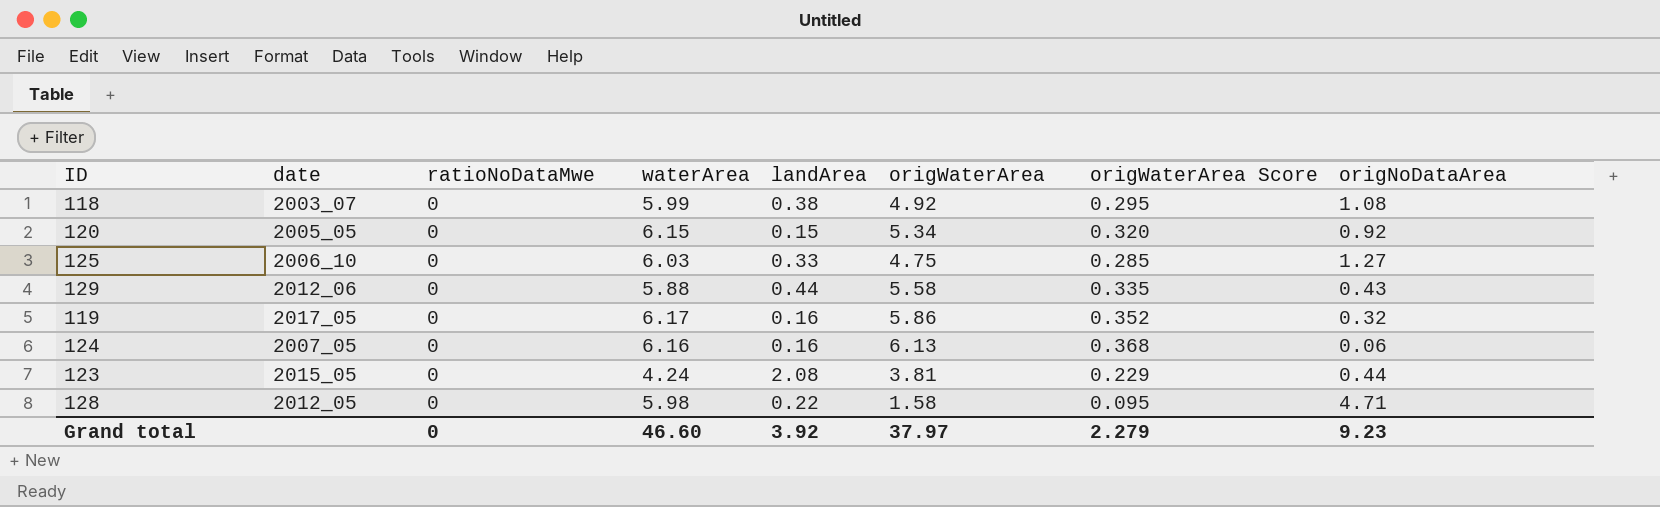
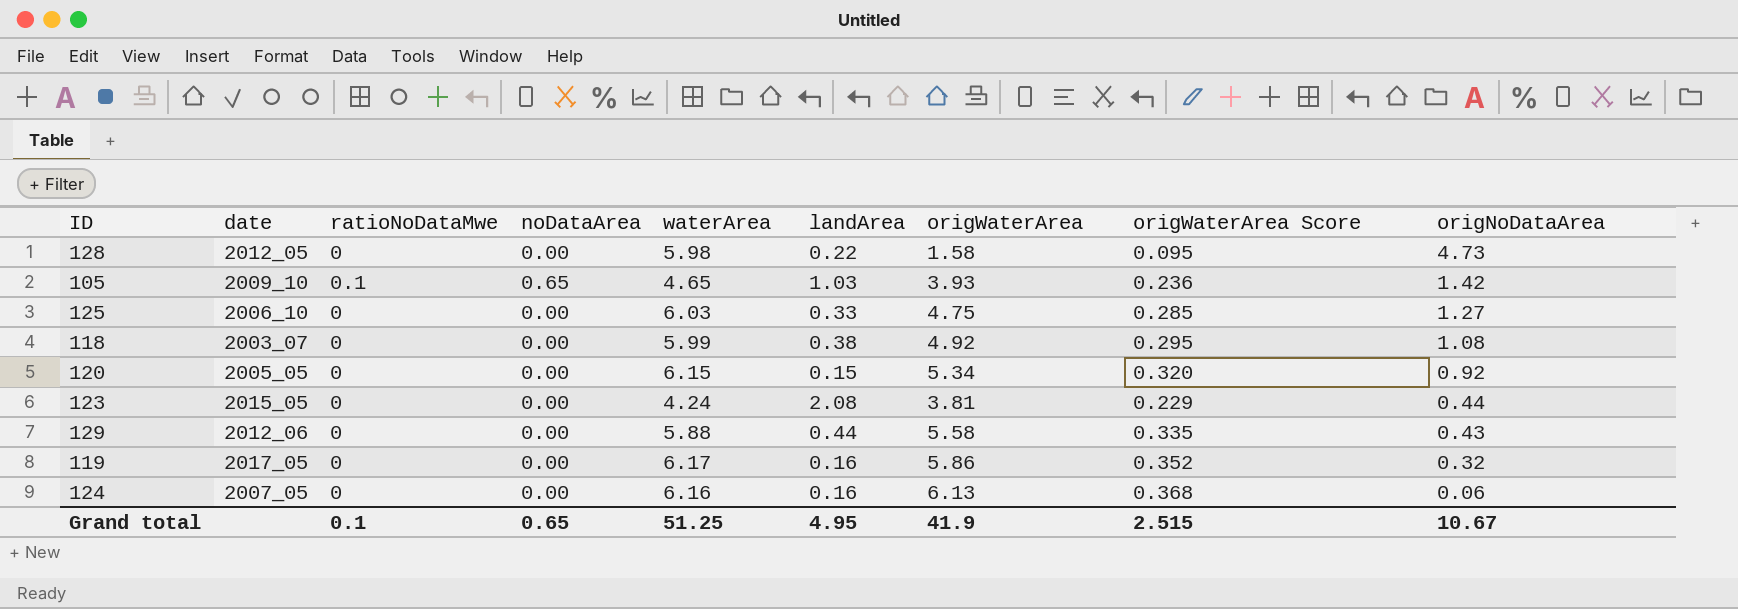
row order: none -> origNoDataArea descending
column noDataArea | position: none -> 4
128 | origNoDataArea: 4.71 -> 4.73
row 105: none -> 2009_10 | 0.1 | 0.65 | 4.65 | 1.03 | 3.93 | 0.236 | 1.42
Grand total | ratioNoDataMwe: 0 -> 0.1
Grand total | waterArea: 46.60 -> 51.25
Grand total | landArea: 3.92 -> 4.95
Grand total | origWaterArea: 37.97 -> 41.9
Grand total | origWaterArea Score: 2.279 -> 2.515
Grand total | origNoDataArea: 9.23 -> 10.67

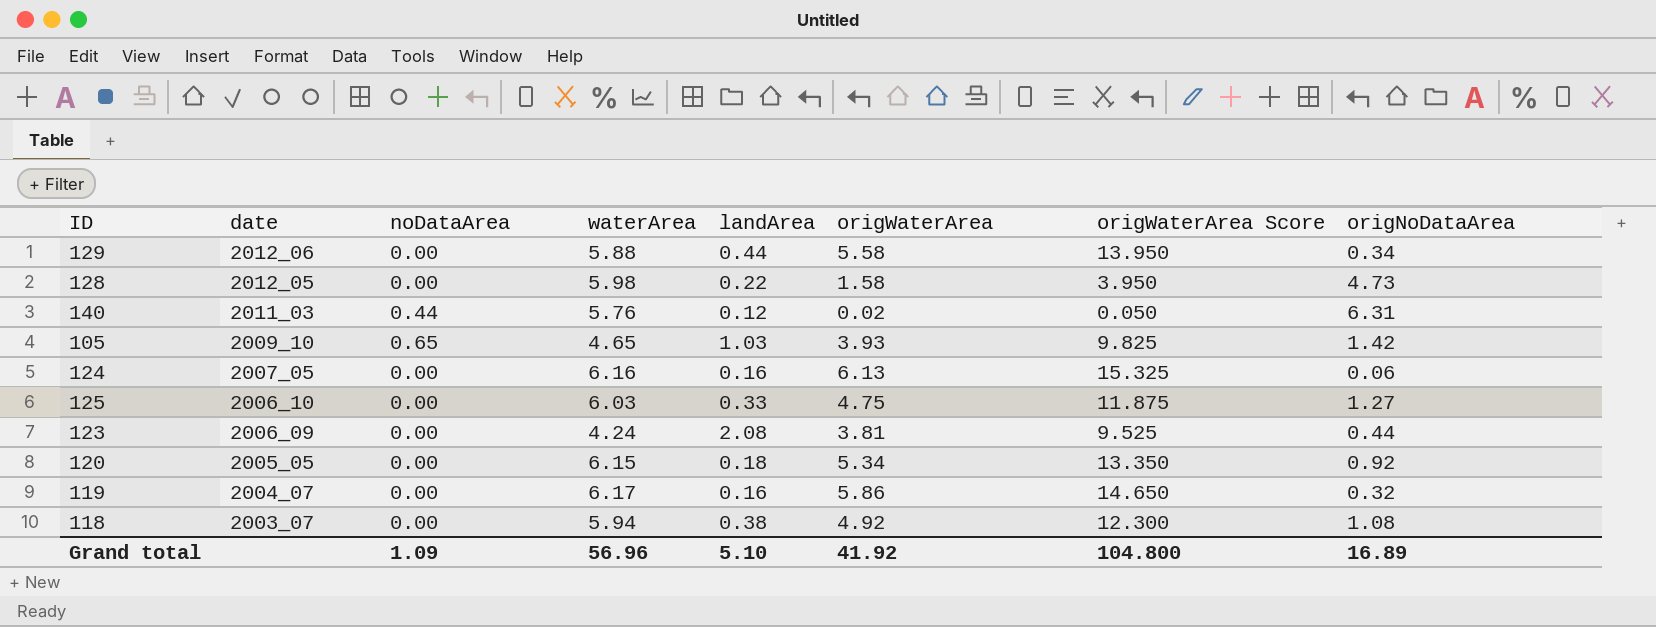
row order: origNoDataArea descending -> date descending
column ratioNoDataMwe | position: 3 -> none
column origWaterArea Score | formula: [origWaterArea] * 0.06 -> [origWaterArea] * 2.5
129 | origNoDataArea: 0.43 -> 0.34
row 140: none -> 2011_03 | 0.44 | 5.76 | 0.12 | 0.02 | 0.050 | 6.31
123 | date: 2015_05 -> 2006_09
120 | landArea: 0.15 -> 0.18
119 | date: 2017_05 -> 2004_07
118 | waterArea: 5.99 -> 5.94
Grand total | noDataArea: 0.65 -> 1.09
Grand total | waterArea: 51.25 -> 56.96
Grand total | landArea: 4.95 -> 5.10
Grand total | origWaterArea: 41.9 -> 41.92
Grand total | origWaterArea Score: 2.515 -> 104.800
Grand total | origNoDataArea: 10.67 -> 16.89

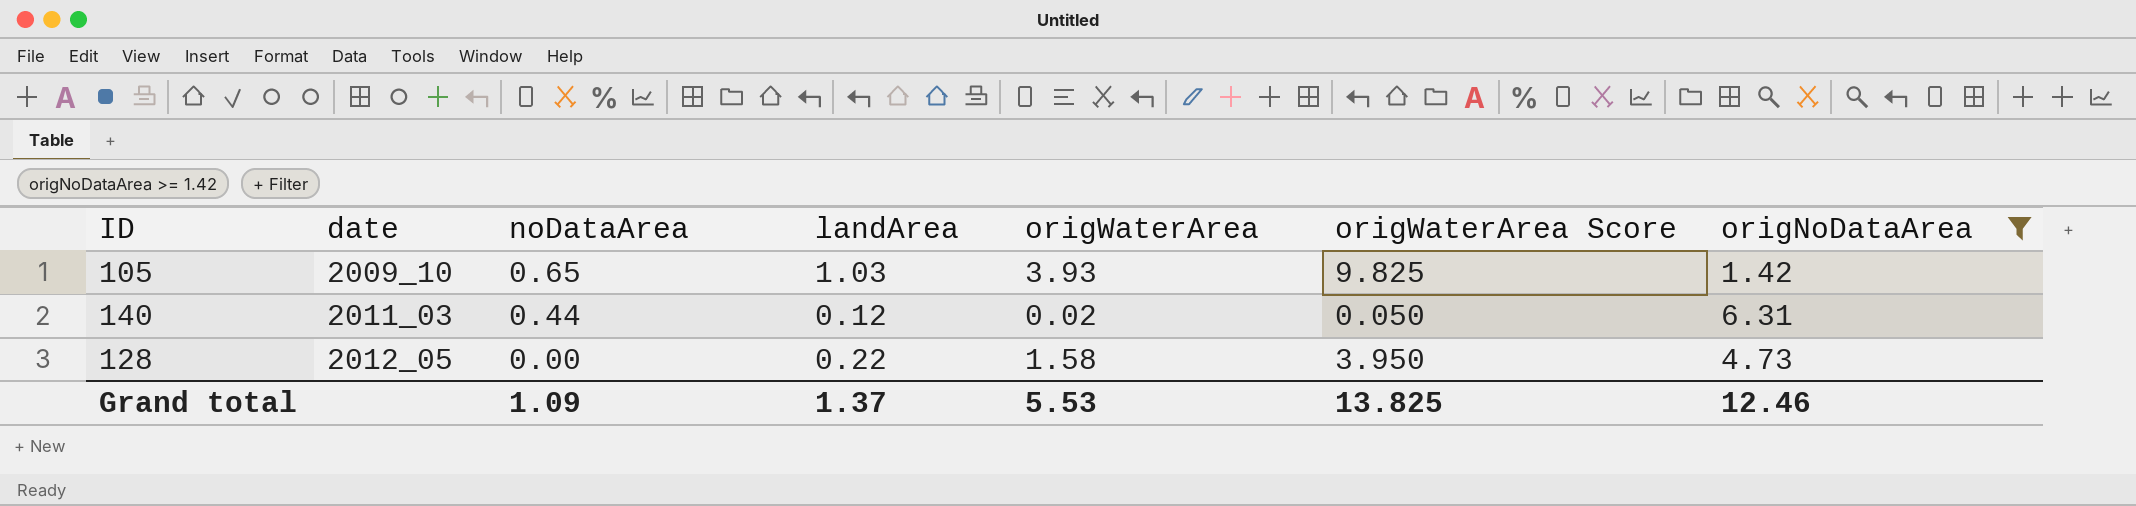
filter: none -> origNoDataArea >= 1.42
row order: date descending -> date ascending
column waterArea | position: 4 -> none
Grand total | landArea: 5.10 -> 1.37
Grand total | origWaterArea: 41.92 -> 5.53
Grand total | origWaterArea Score: 104.800 -> 13.825
Grand total | origNoDataArea: 16.89 -> 12.46

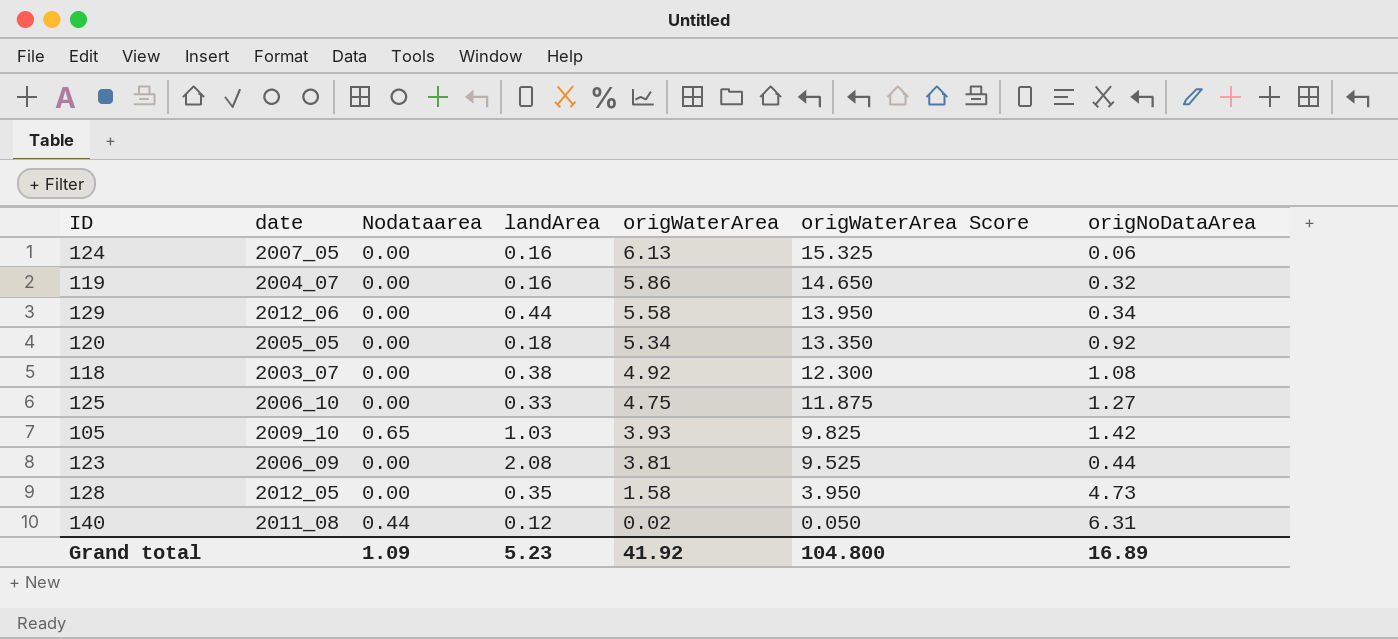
filter: origNoDataArea >= 1.42 -> none
row order: date ascending -> origWaterArea descending
column name: noDataArea -> Nodataarea
128 | landArea: 0.22 -> 0.35
140 | date: 2011_03 -> 2011_08
Grand total | landArea: 1.37 -> 5.23
Grand total | origWaterArea: 5.53 -> 41.92
Grand total | origWaterArea Score: 13.825 -> 104.800
Grand total | origNoDataArea: 12.46 -> 16.89

